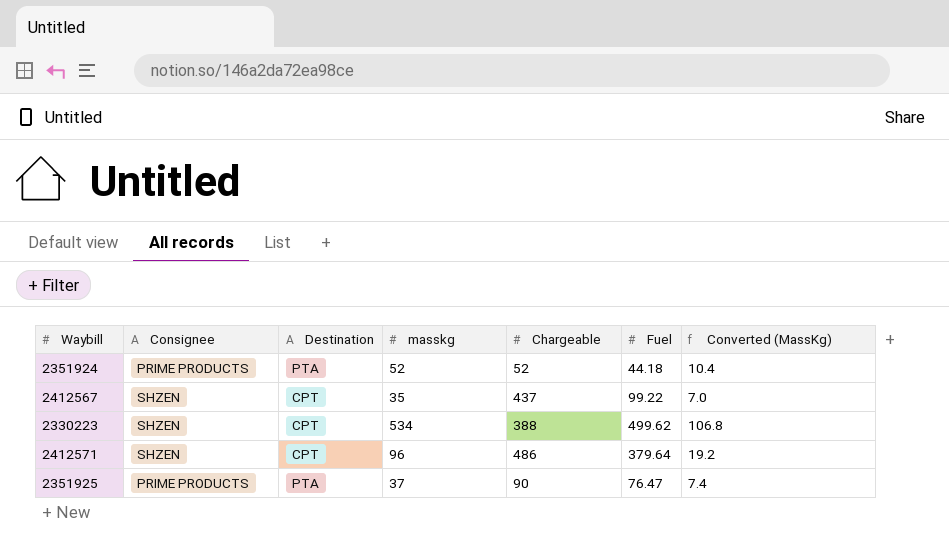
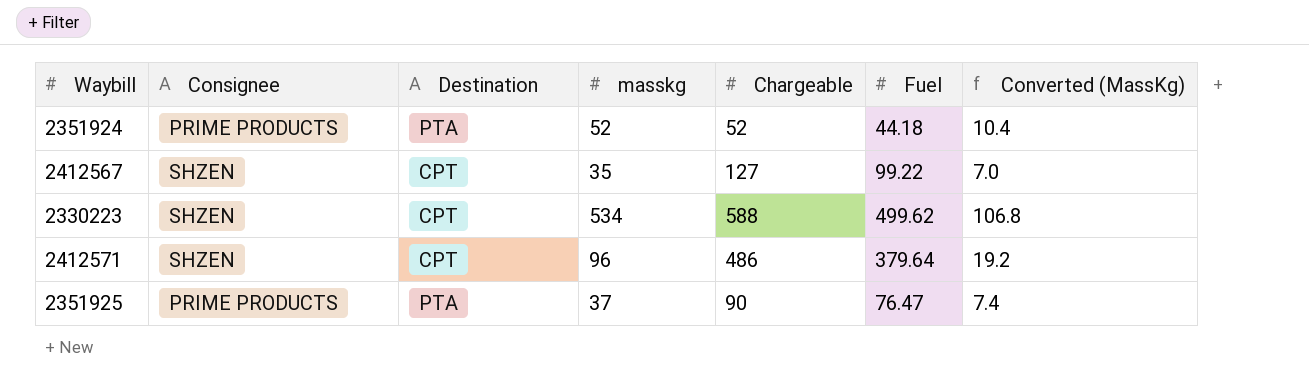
2412567 | Chargeable: 437 -> 127
2330223 | Chargeable: 388 -> 588

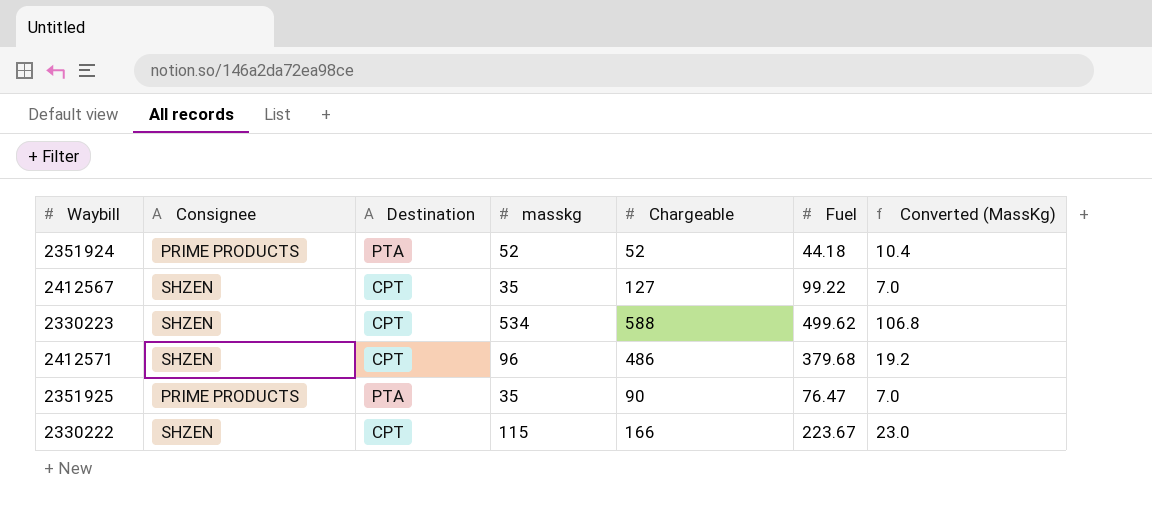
2412571 | Fuel: 379.64 -> 379.68
2351925 | masskg: 37 -> 35
2351925 | Converted (MassKg): 7.4 -> 7.0
row 2330222: none -> SHZEN | CPT | 115 | 166 | 223.67 | 23.0

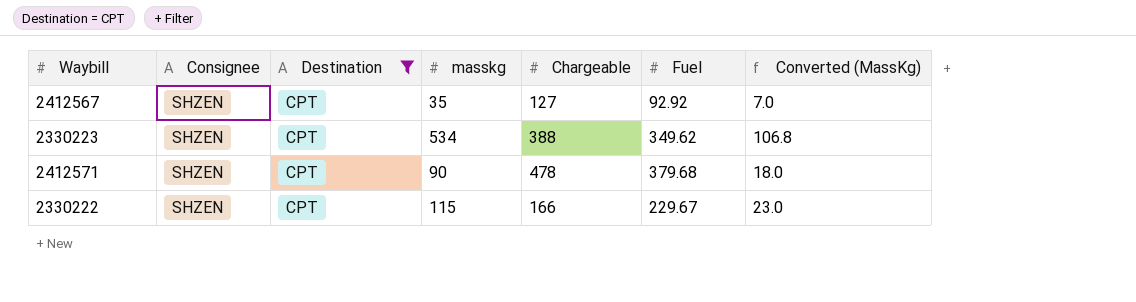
filter: none -> Destination = CPT
2412567 | Fuel: 99.22 -> 92.92
2330223 | Chargeable: 588 -> 388
2330223 | Fuel: 499.62 -> 349.62
2412571 | masskg: 96 -> 90
2412571 | Chargeable: 486 -> 478
2412571 | Converted (MassKg): 19.2 -> 18.0
2330222 | Fuel: 223.67 -> 229.67

